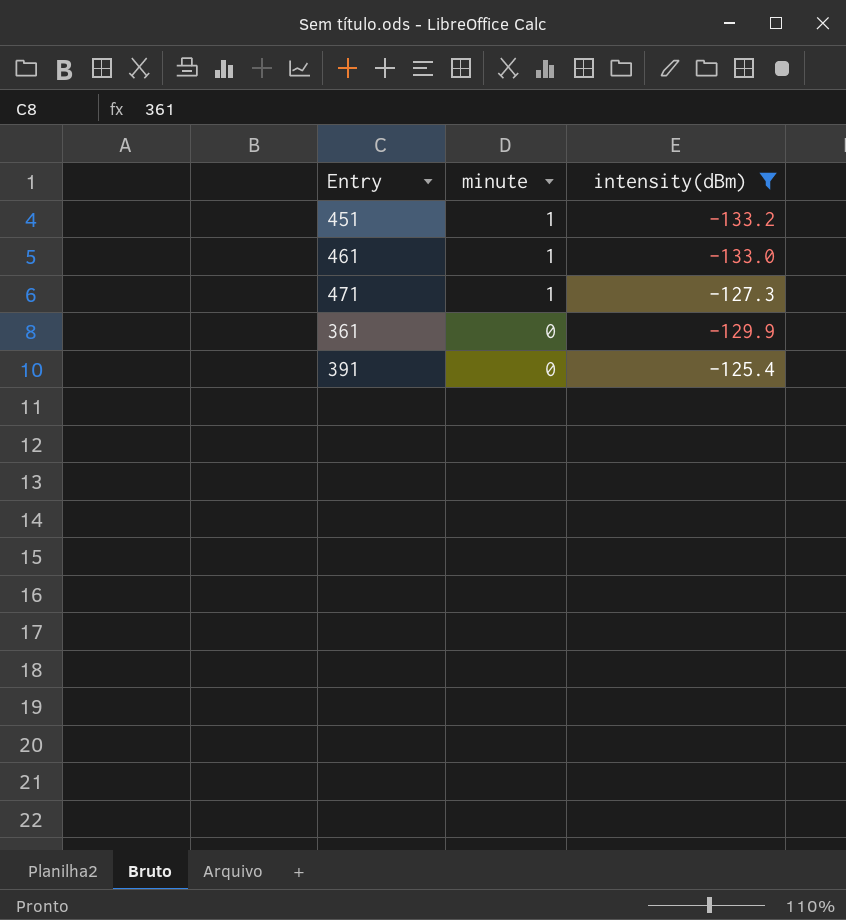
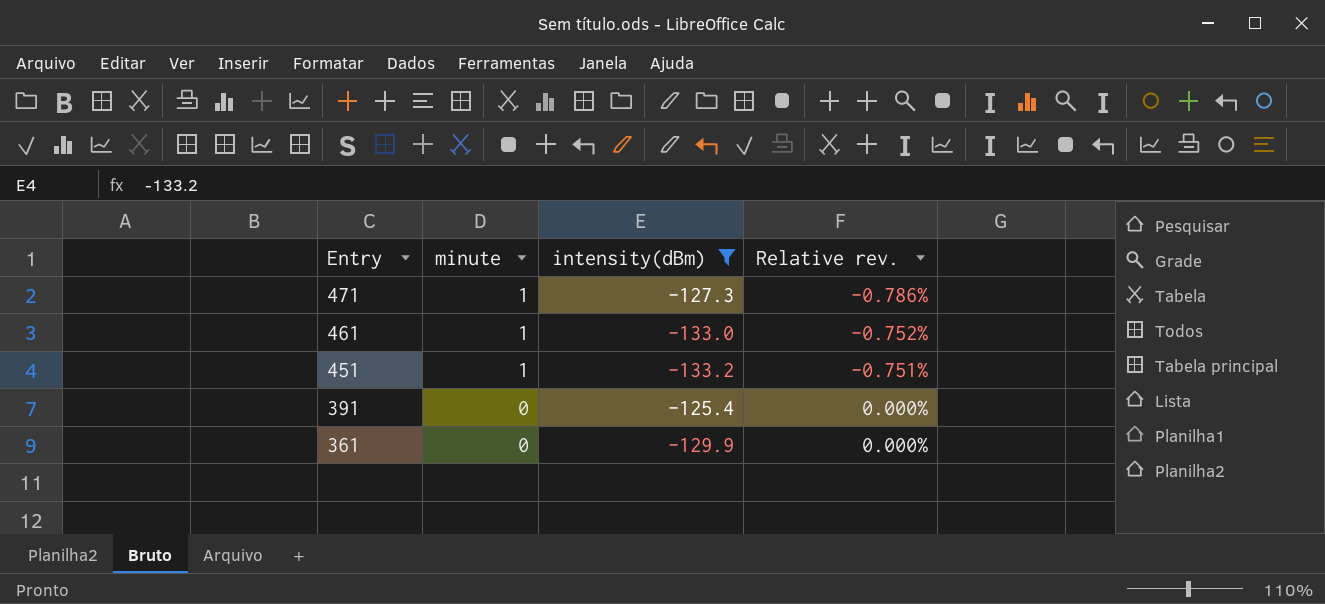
row order: minute descending -> Entry descending
column Relative rev. | formula: none -> [minute] / [intensity(dBm)]

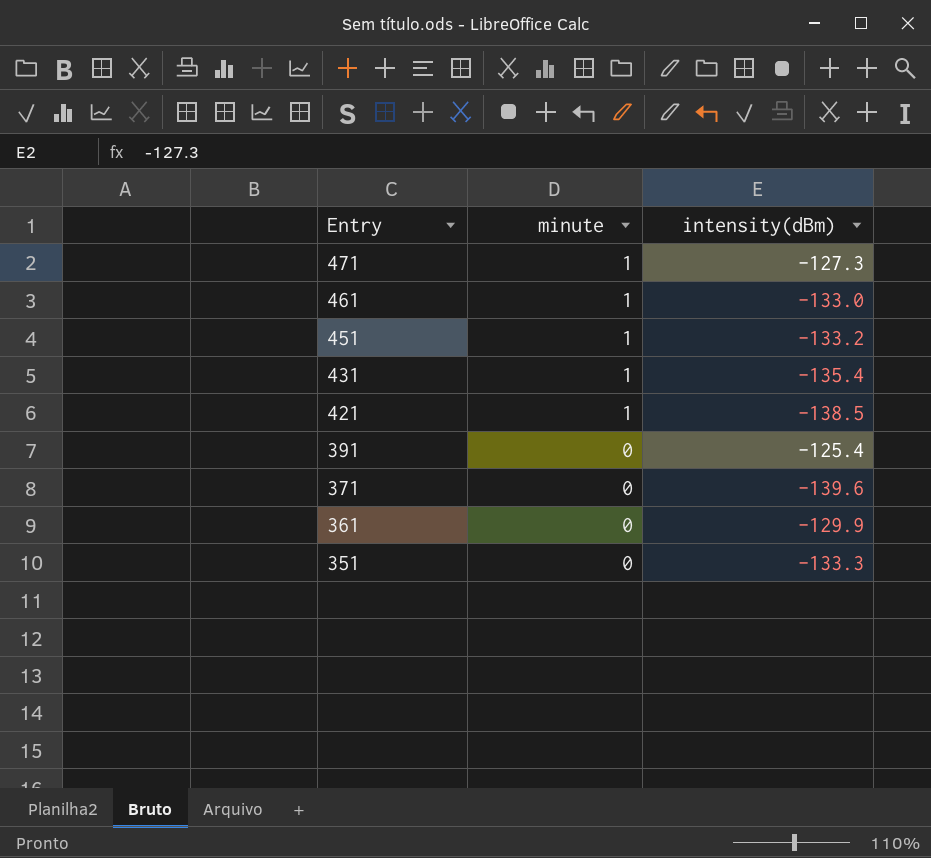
filter: intensity(dBm) >= -133.2 -> none
column Relative rev. | formula: [minute] / [intensity(dBm)] -> none

